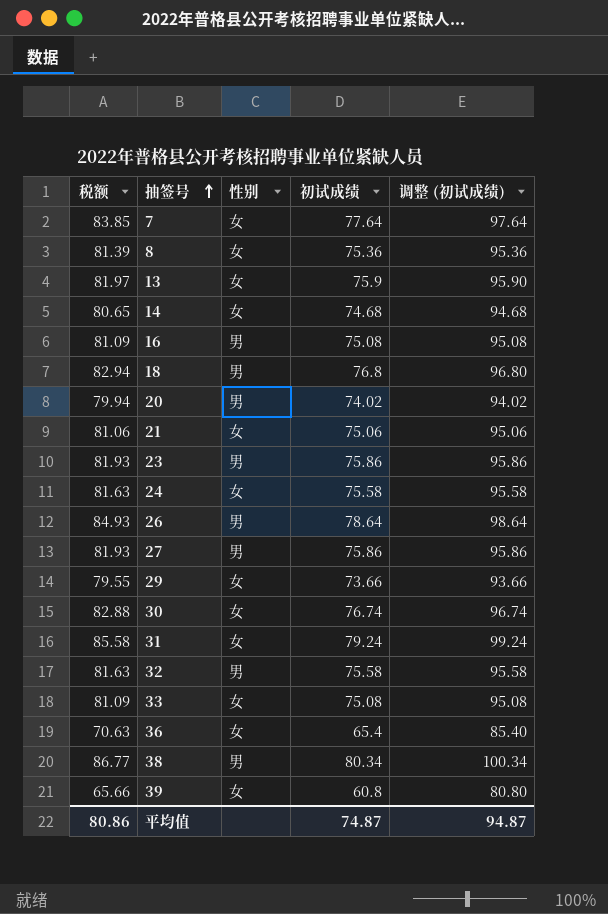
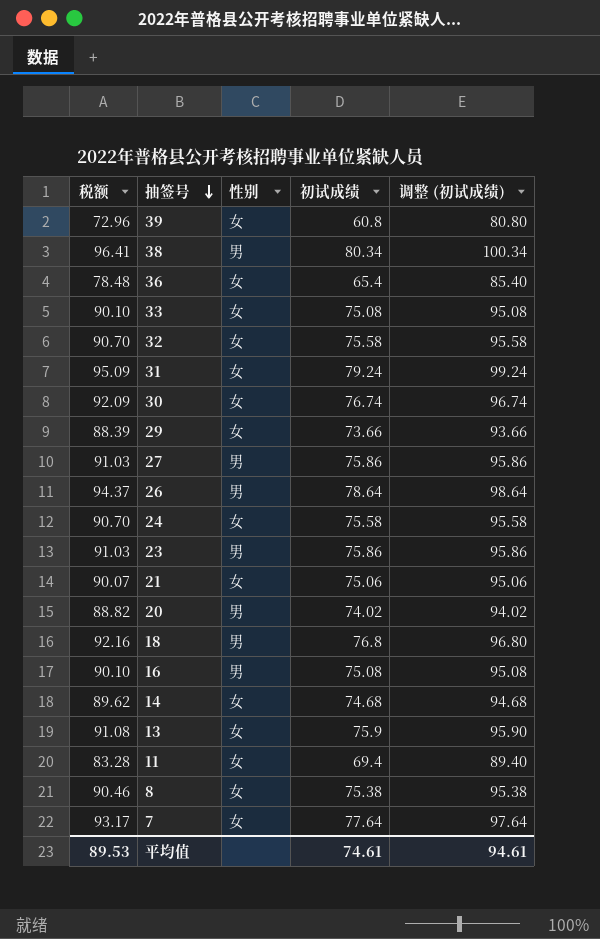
row order: 抽签号 ascending -> 抽签号 descending
column 税额 | formula: [初试成绩] * 1.08 -> [初试成绩] * 1.2
32 | 性别: 男 -> 女
row 11: none -> 83.28 | 女 | 69.4 | 89.40
8 | 初试成绩: 75.36 -> 75.38
8 | 调整 (初试成绩): 95.36 -> 95.38
平均值 | 税额: 80.86 -> 89.53
平均值 | 初试成绩: 74.87 -> 74.61
平均值 | 调整 (初试成绩): 94.87 -> 94.61

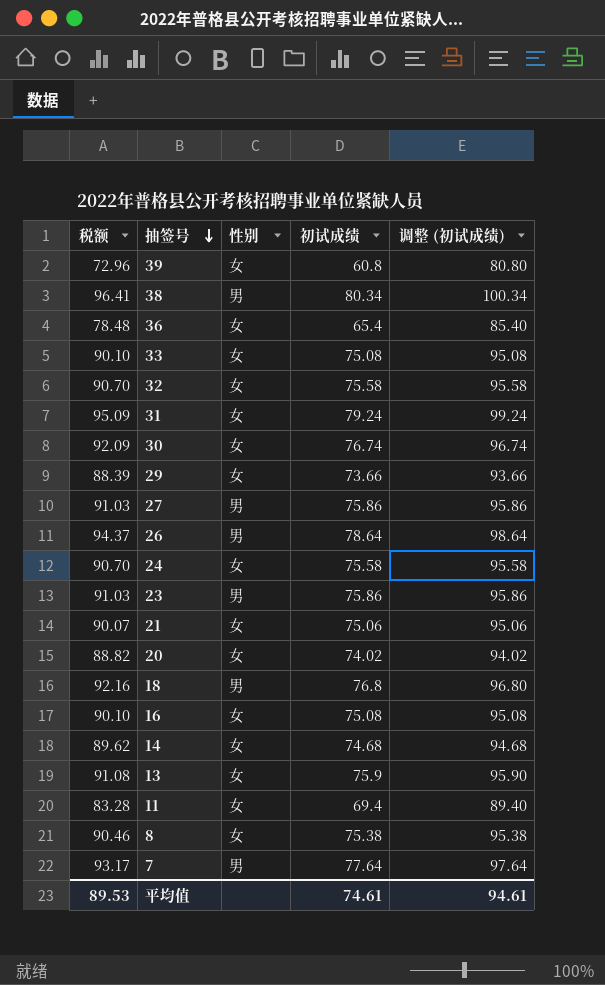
20 | 性别: 男 -> 女
16 | 性别: 男 -> 女
7 | 性别: 女 -> 男

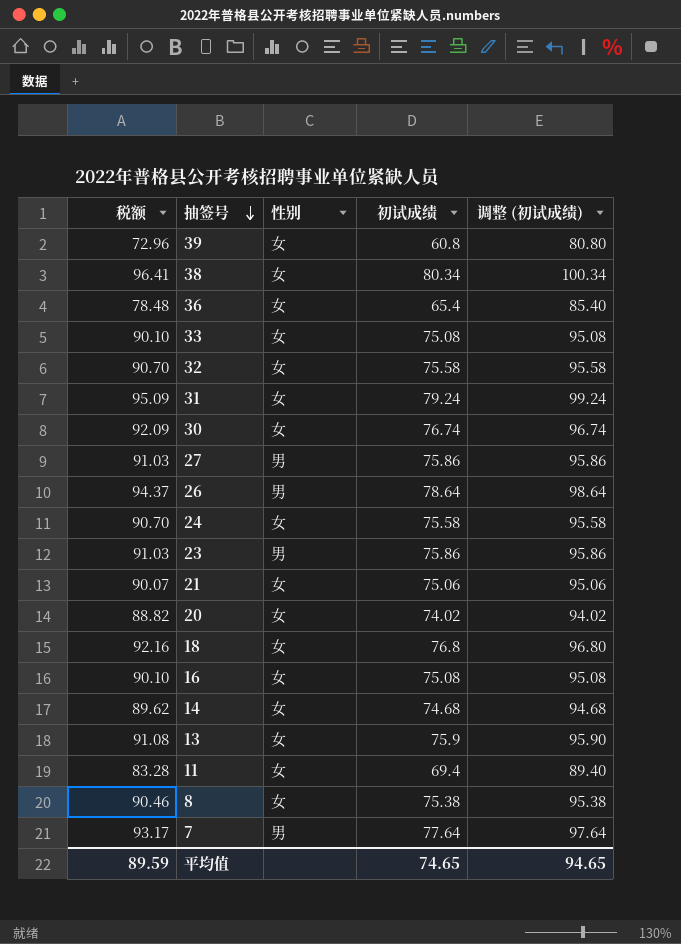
row 29: 88.39 | 女 | 73.66 | 93.66 -> none
38 | 性别: 男 -> 女
18 | 性别: 男 -> 女
平均值 | 税额: 89.53 -> 89.59
平均值 | 初试成绩: 74.61 -> 74.65
平均值 | 调整 (初试成绩): 94.61 -> 94.65

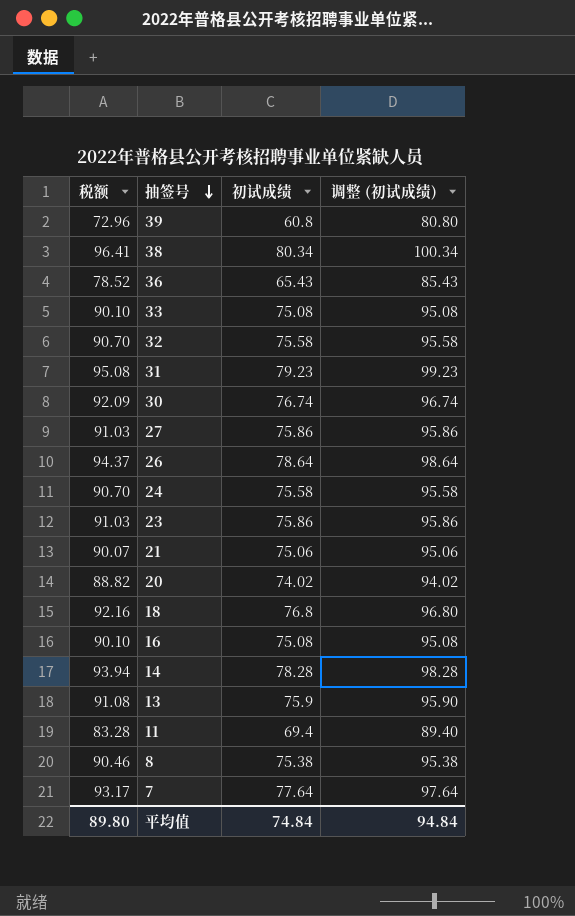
column 性别 | position: 3 -> none
36 | 税额: 78.48 -> 78.52
36 | 初试成绩: 65.4 -> 65.43
36 | 调整 (初试成绩): 85.40 -> 85.43
31 | 税额: 95.09 -> 95.08
31 | 初试成绩: 79.24 -> 79.23
31 | 调整 (初试成绩): 99.24 -> 99.23
14 | 税额: 89.62 -> 93.94
14 | 初试成绩: 74.68 -> 78.28
14 | 调整 (初试成绩): 94.68 -> 98.28
平均值 | 税额: 89.59 -> 89.80
平均值 | 初试成绩: 74.65 -> 74.84
平均值 | 调整 (初试成绩): 94.65 -> 94.84

